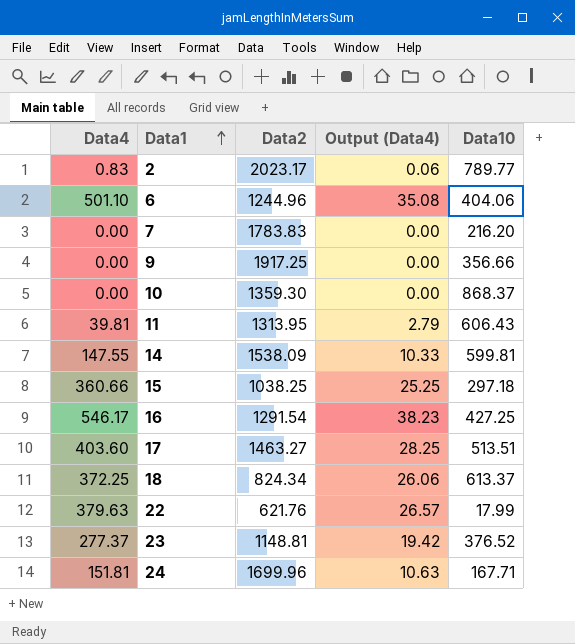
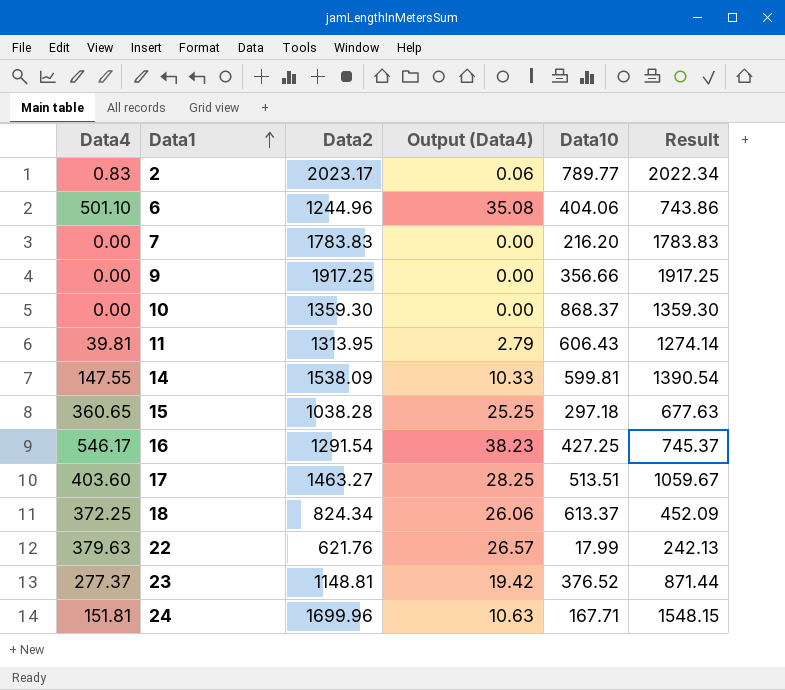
column Result | formula: none -> [Data2] - [Data4]
15 | Data4: 360.66 -> 360.65
15 | Data2: 1038.25 -> 1038.28

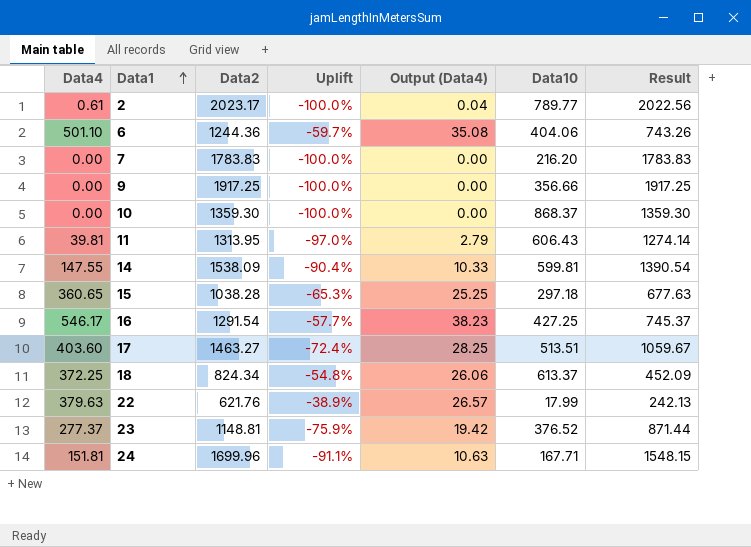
column Uplift | formula: none -> ([Data4] - [Data2]) / [Data2]
2 | Data4: 0.83 -> 0.61
2 | Output (Data4): 0.06 -> 0.04
2 | Result: 2022.34 -> 2022.56
6 | Data2: 1244.96 -> 1244.36
6 | Result: 743.86 -> 743.26

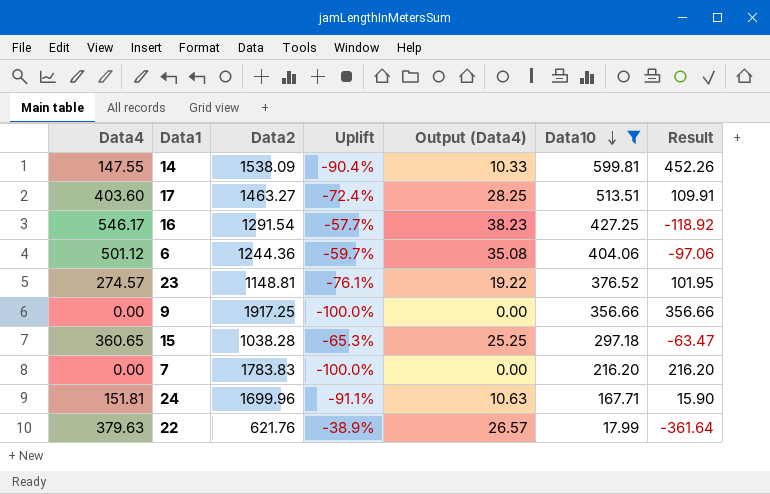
filter: none -> Data10 <= 599.81
row order: Data1 ascending -> Data10 descending
column Result | formula: [Data2] - [Data4] -> [Data10] - [Data4]
6 | Data4: 501.10 -> 501.12
23 | Data4: 277.37 -> 274.57
23 | Uplift: -75.9% -> -76.1%
23 | Output (Data4): 19.42 -> 19.22

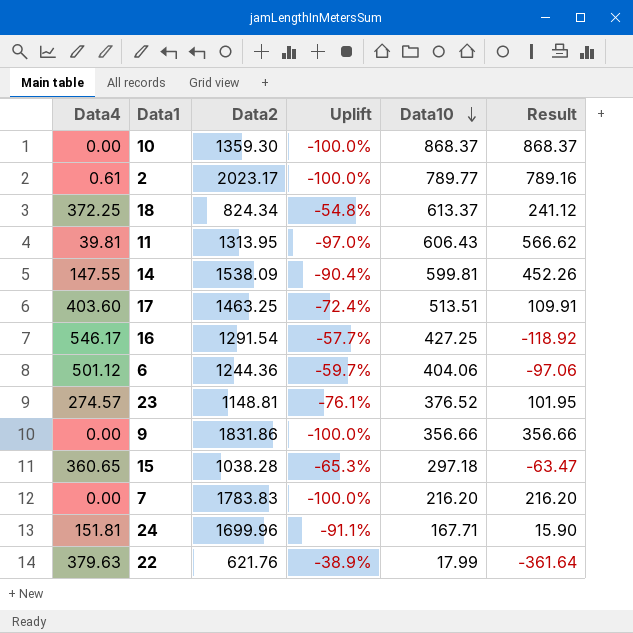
filter: Data10 <= 599.81 -> none
column Output (Data4) | formula: [Data4] * 0.07 -> none
17 | Data2: 1463.27 -> 1463.25
9 | Data2: 1917.25 -> 1831.86

